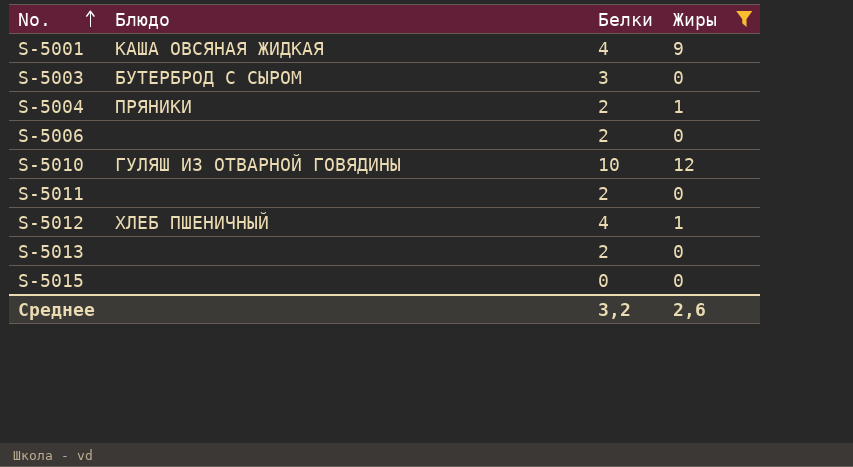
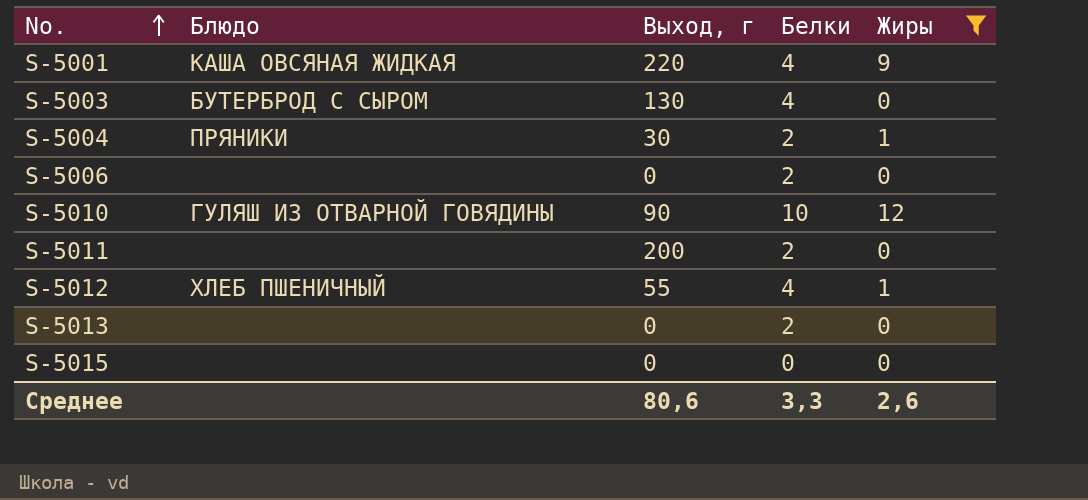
column Выход, г | position: none -> 3
S-5003 | Белки: 3 -> 4
Среднее | Белки: 3,2 -> 3,3

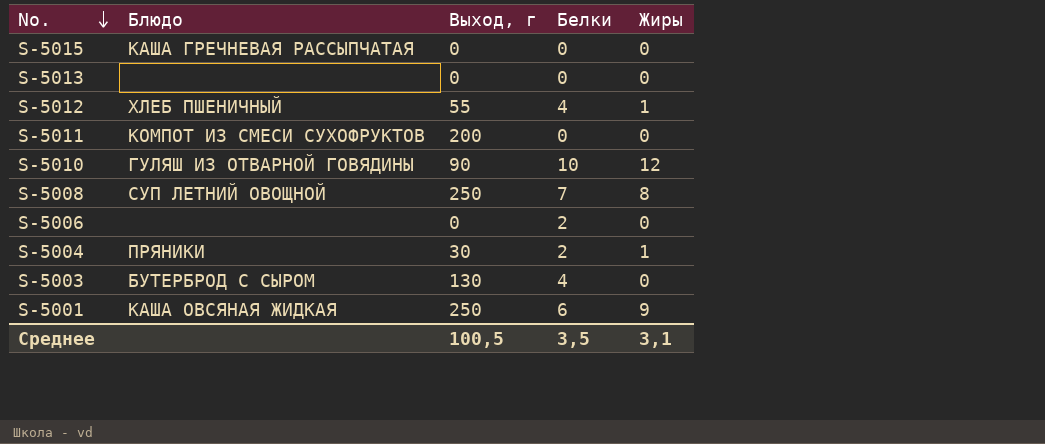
filter: Жиры != 8 -> none
row order: No. ascending -> No. descending
S-5015 | Блюдо: none -> КАША ГРЕЧНЕВАЯ РАССЫПЧАТАЯ
S-5013 | Белки: 2 -> 0
S-5011 | Блюдо: none -> КОМПОТ ИЗ СМЕСИ СУХОФРУКТОВ
S-5011 | Белки: 2 -> 0
S-5001 | Выход, г: 220 -> 250
S-5001 | Белки: 4 -> 6
Среднее | Выход, г: 80,6 -> 100,5
Среднее | Белки: 3,3 -> 3,5
Среднее | Жиры: 2,6 -> 3,1

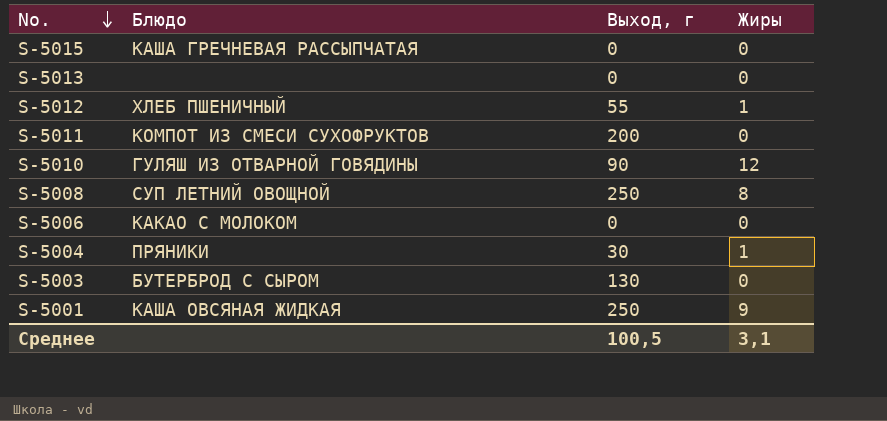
column Белки | position: 4 -> none
S-5006 | Блюдо: none -> КАКАО С МОЛОКОМ

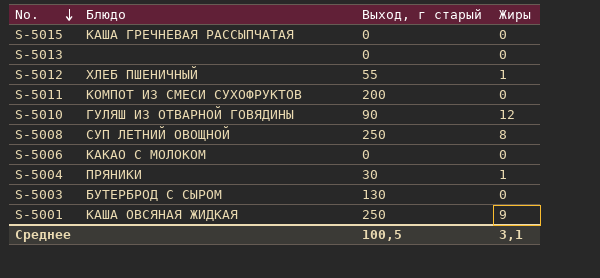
column name: Выход, г -> Выход, г старый

